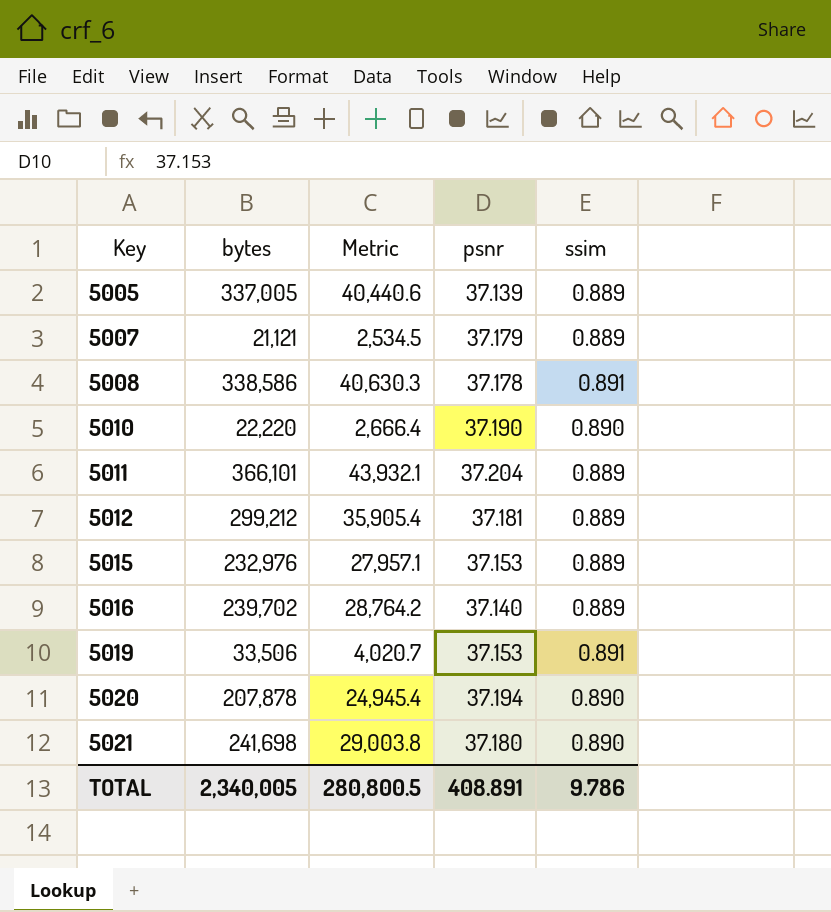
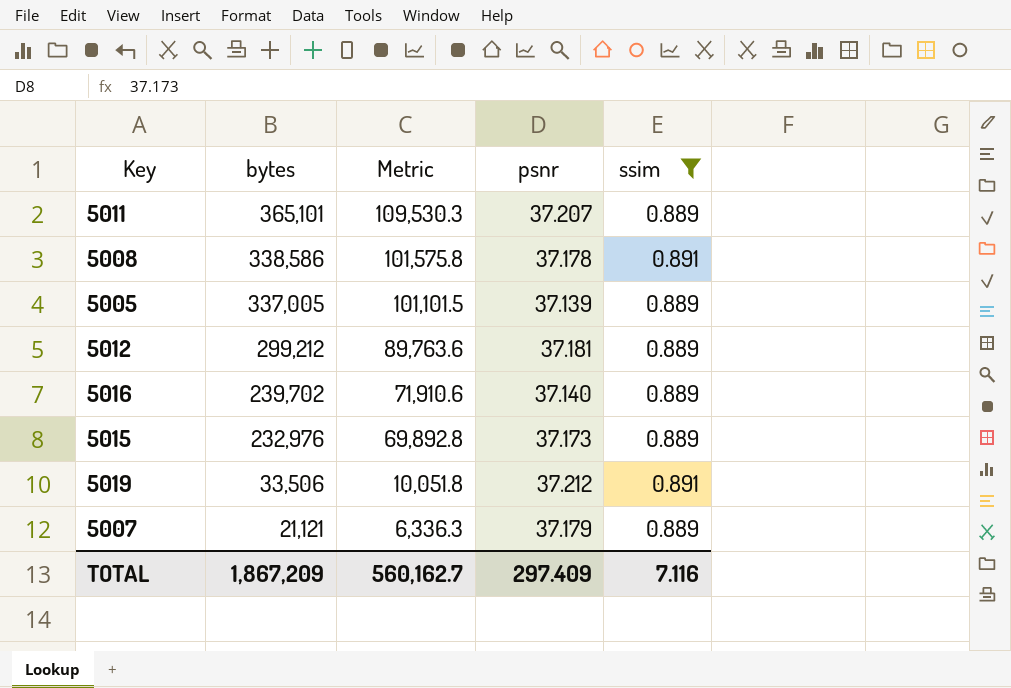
filter: none -> ssim != 0.890
row order: Key ascending -> bytes descending
column Metric | formula: [bytes] * 0.12 -> [bytes] * 0.3
5011 | bytes: 366,101 -> 365,101
5011 | psnr: 37.204 -> 37.207
5015 | psnr: 37.153 -> 37.173
5019 | psnr: 37.153 -> 37.212
TOTAL | bytes: 2,340,005 -> 1,867,209
TOTAL | Metric: 280,800.5 -> 560,162.7
TOTAL | psnr: 408.891 -> 297.409
TOTAL | ssim: 9.786 -> 7.116

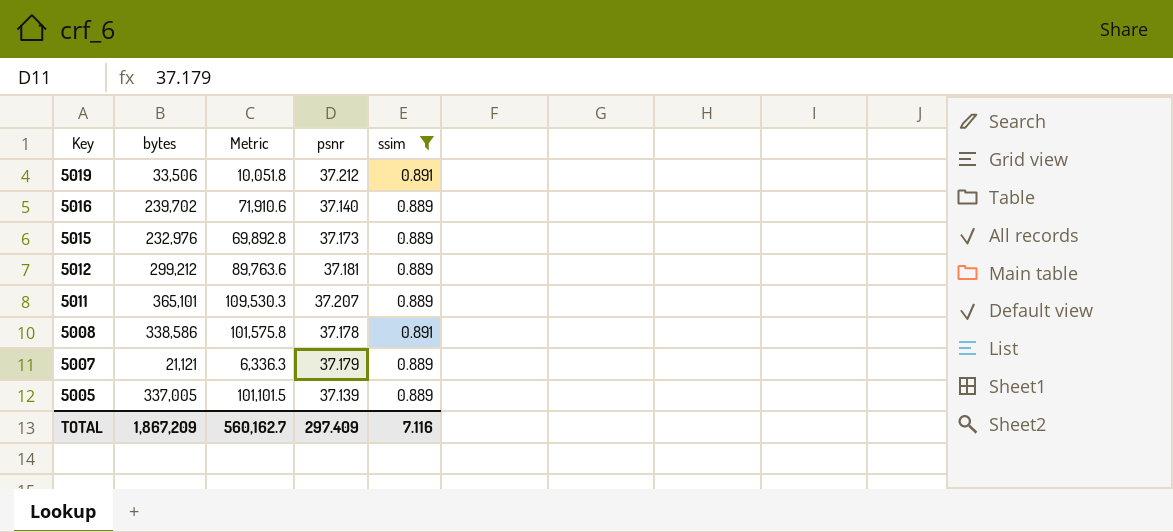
row order: bytes descending -> Key descending

